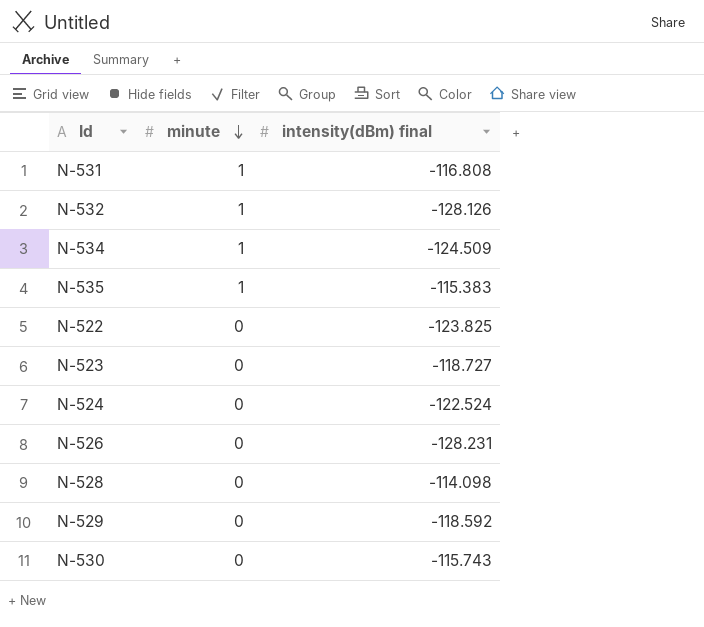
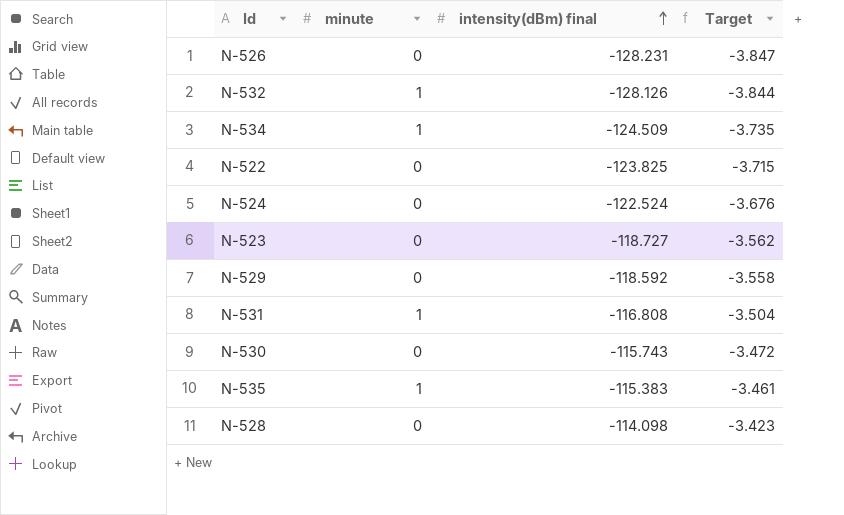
row order: minute descending -> intensity(dBm) final ascending
column Target | formula: none -> [intensity(dBm) final] * 0.03

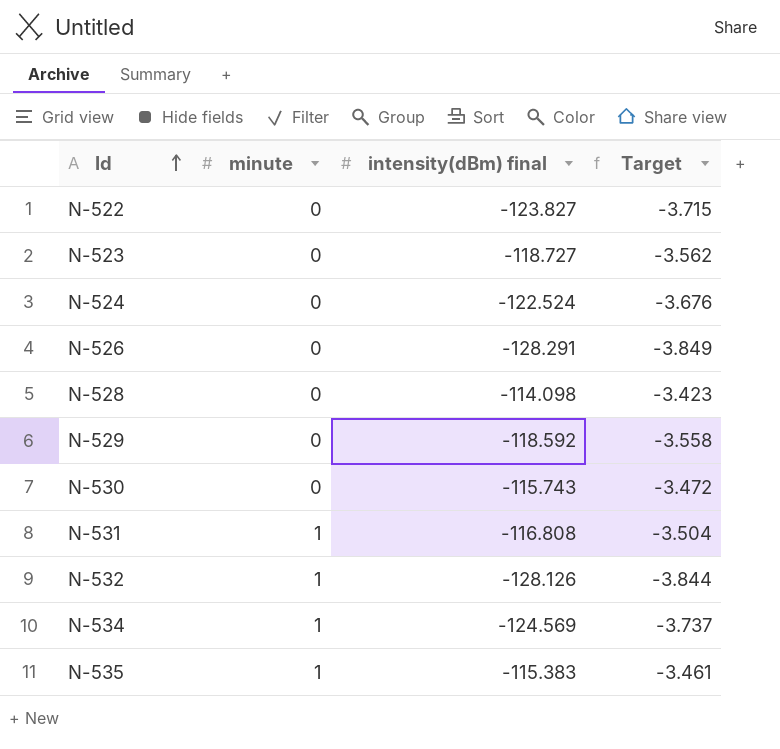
row order: intensity(dBm) final ascending -> Id ascending
N-522 | intensity(dBm) final: -123.825 -> -123.827
N-526 | intensity(dBm) final: -128.231 -> -128.291
N-526 | Target: -3.847 -> -3.849
N-534 | intensity(dBm) final: -124.509 -> -124.569
N-534 | Target: -3.735 -> -3.737

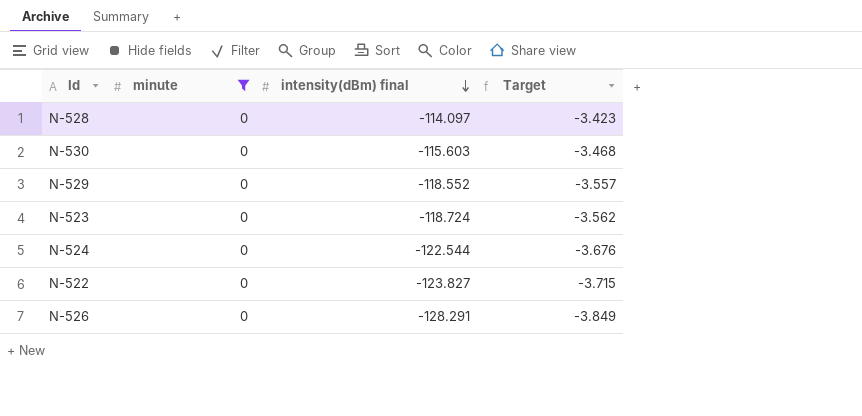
filter: none -> minute = 0
row order: Id ascending -> intensity(dBm) final descending
N-528 | intensity(dBm) final: -114.098 -> -114.097
N-530 | intensity(dBm) final: -115.743 -> -115.603
N-530 | Target: -3.472 -> -3.468
N-529 | intensity(dBm) final: -118.592 -> -118.552
N-529 | Target: -3.558 -> -3.557
N-523 | intensity(dBm) final: -118.727 -> -118.724
N-524 | intensity(dBm) final: -122.524 -> -122.544

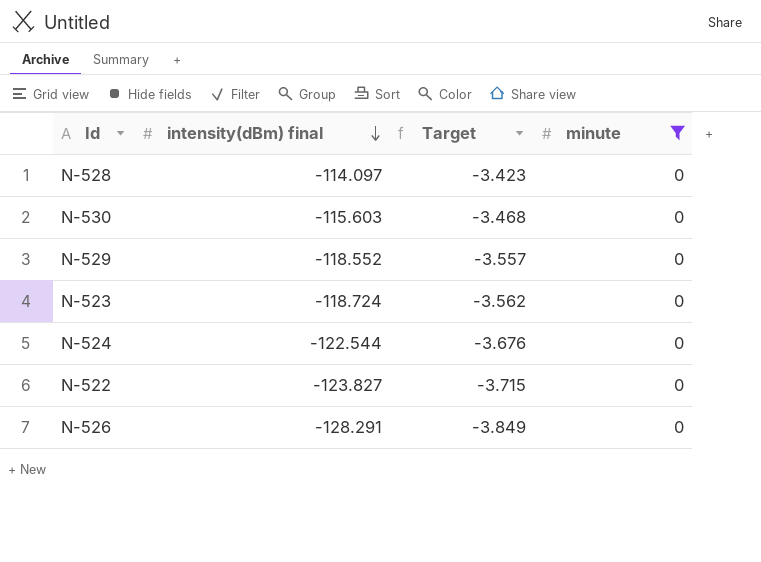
column minute | position: 2 -> 4

